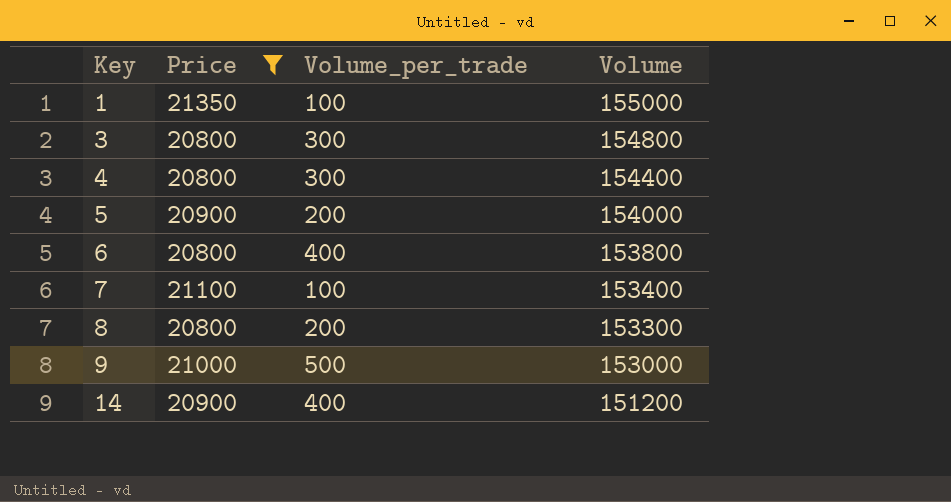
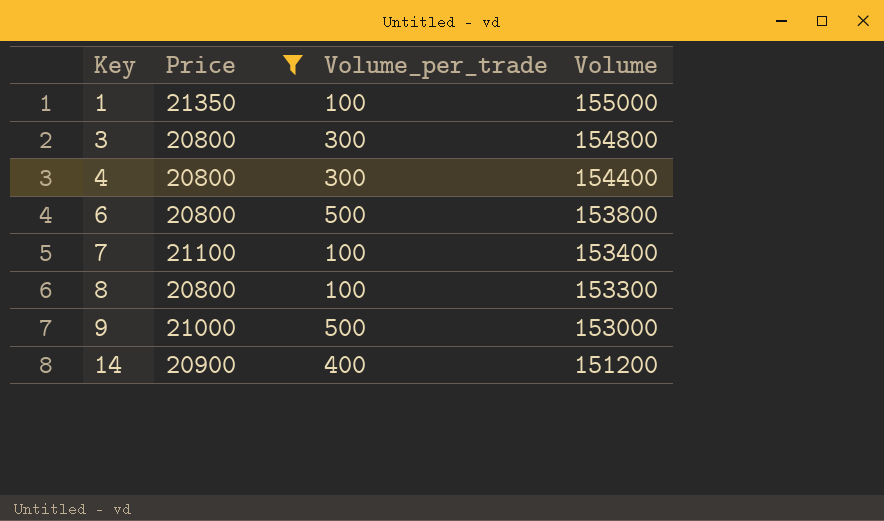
row 5: 20900 | 200 | 154000 -> none
6 | Volume_per_trade: 400 -> 500
8 | Volume_per_trade: 200 -> 100

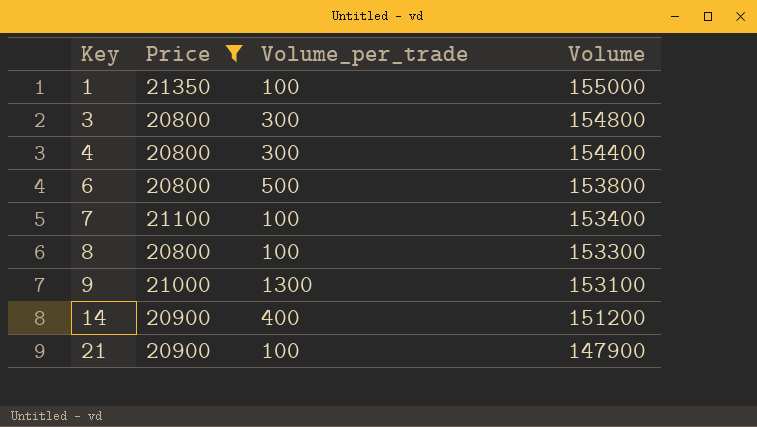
9 | Volume_per_trade: 500 -> 1300
9 | Volume: 153000 -> 153100
row 21: none -> 20900 | 100 | 147900

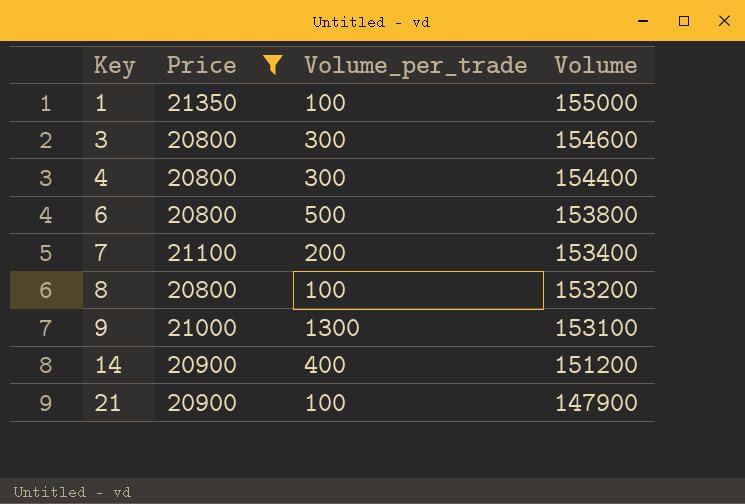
3 | Volume: 154800 -> 154600
7 | Volume_per_trade: 100 -> 200
8 | Volume: 153300 -> 153200

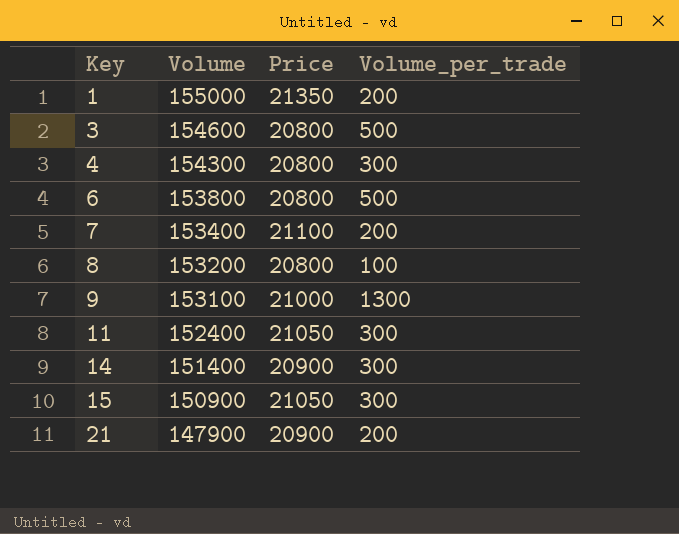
filter: Price != 21050 -> none
column Volume | position: 4 -> 2
1 | Volume_per_trade: 100 -> 200
3 | Volume_per_trade: 300 -> 500
4 | Volume: 154400 -> 154300
14 | Volume: 151200 -> 151400
14 | Volume_per_trade: 400 -> 300
21 | Volume_per_trade: 100 -> 200

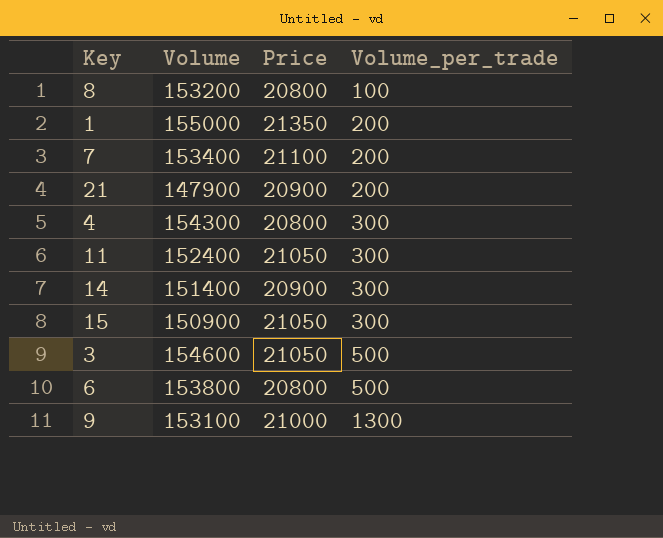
row order: Key ascending -> Volume_per_trade ascending
3 | Price: 20800 -> 21050

